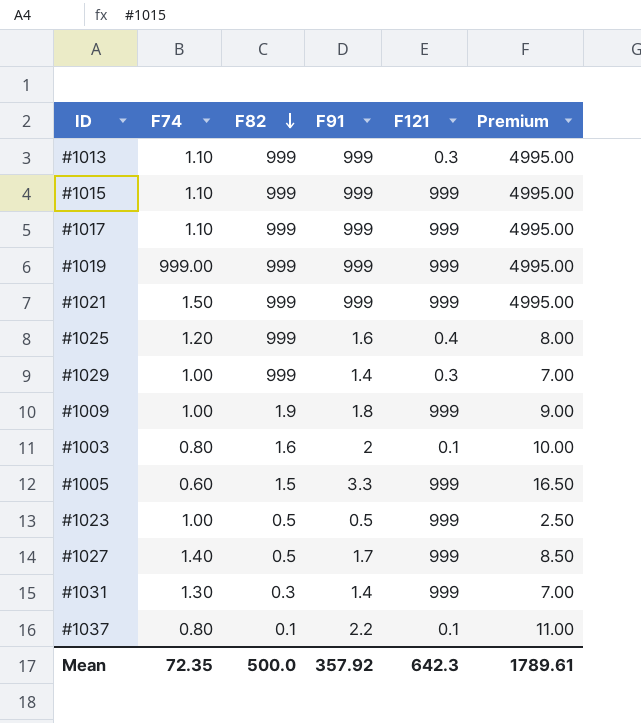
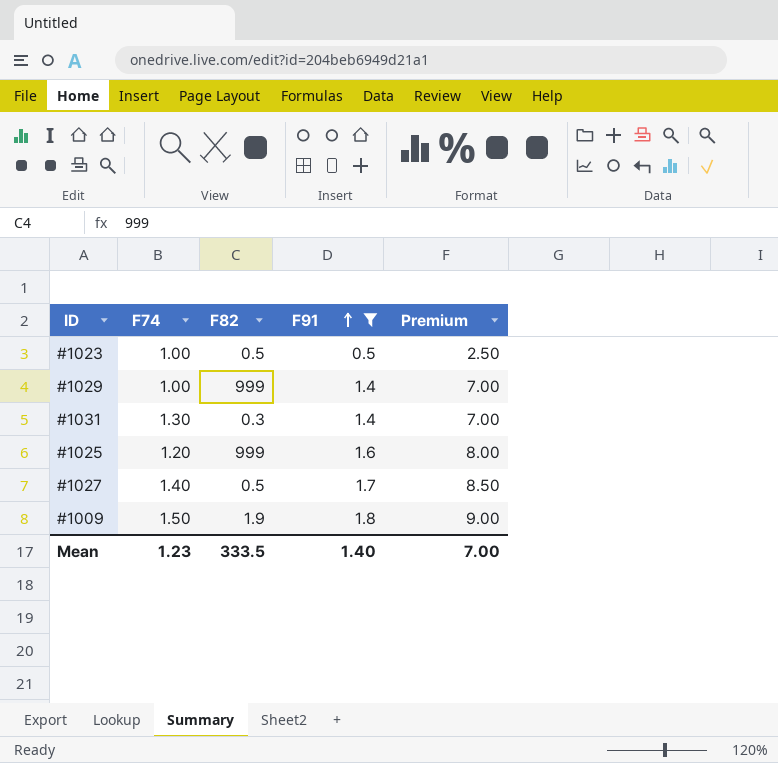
filter: none -> F91 <= 1.8
row order: F82 descending -> F91 ascending
column F121 | position: 5 -> none
#1009 | F74: 1.00 -> 1.50
Mean | F74: 72.35 -> 1.23
Mean | F82: 500.0 -> 333.5
Mean | F91: 357.92 -> 1.40
Mean | Premium: 1789.61 -> 7.00

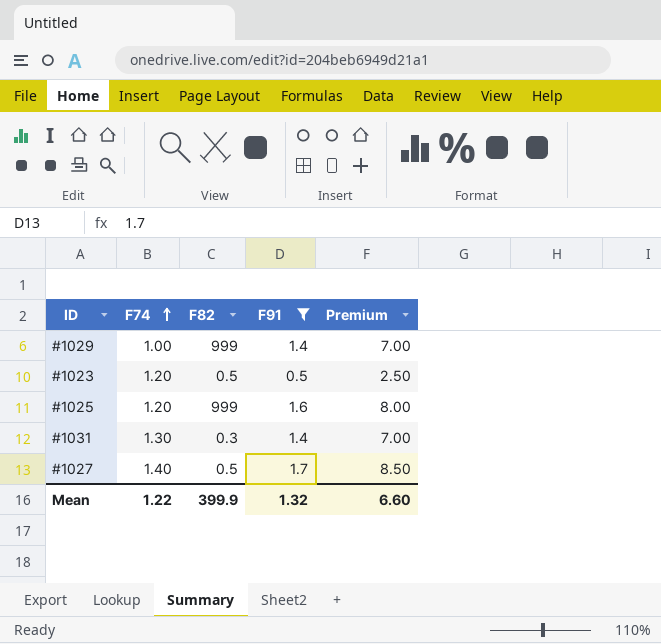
row order: F91 ascending -> F74 ascending
row #1009: 1.50 | 1.9 | 1.8 | 9.00 -> none
#1023 | F74: 1.00 -> 1.20
Mean | F74: 1.23 -> 1.22
Mean | F82: 333.5 -> 399.9
Mean | F91: 1.40 -> 1.32
Mean | Premium: 7.00 -> 6.60

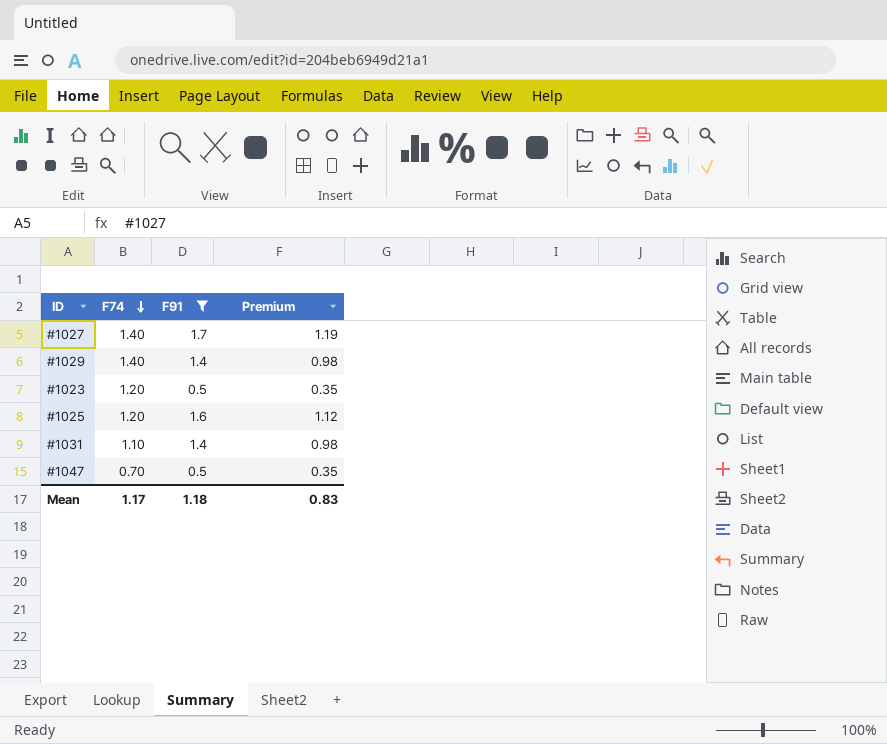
row order: F74 ascending -> F74 descending
column F82 | position: 3 -> none
column Premium | formula: [F91] * 5 -> [F91] * 0.7
#1029 | F74: 1.00 -> 1.40
#1031 | F74: 1.30 -> 1.10
row #1047: none -> 0.70 | 0.5 | 0.35
Mean | F74: 1.22 -> 1.17
Mean | F91: 1.32 -> 1.18
Mean | Premium: 6.60 -> 0.83

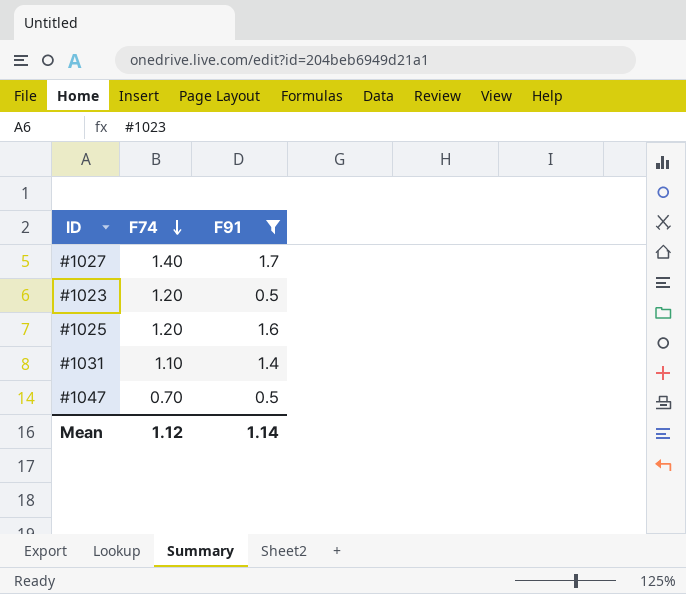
column Premium | formula: [F91] * 0.7 -> none
row #1029: 1.40 | 1.4 | 0.98 -> none
Mean | F74: 1.17 -> 1.12
Mean | F91: 1.18 -> 1.14

